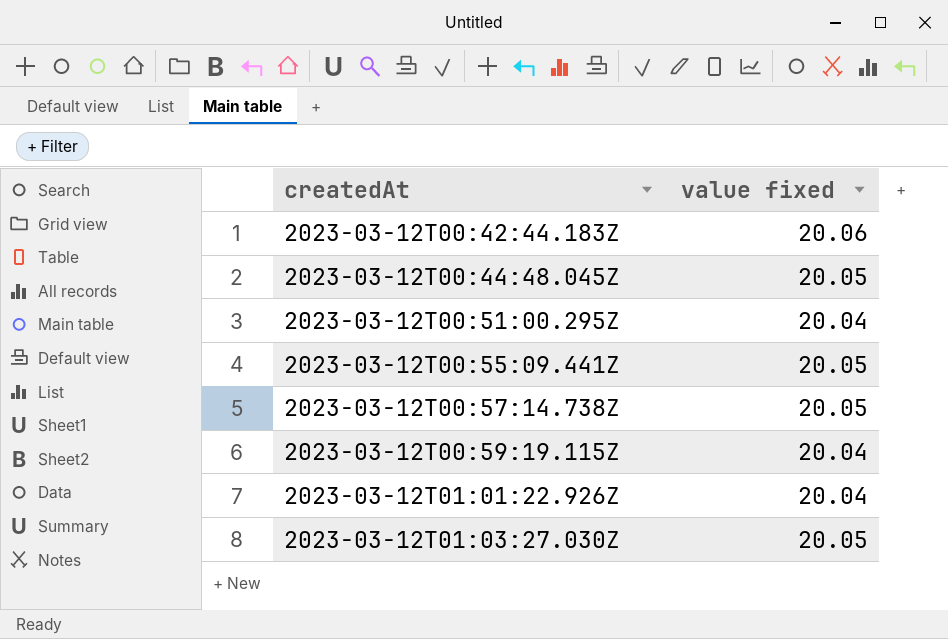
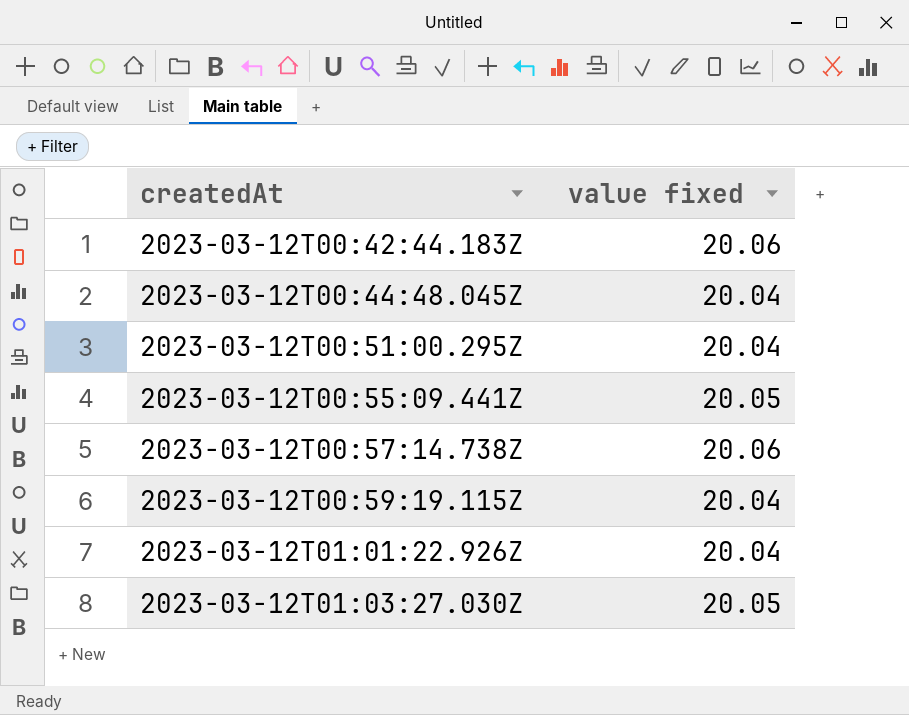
2023-03-12T00:44:48.045Z | value fixed: 20.05 -> 20.04
2023-03-12T00:57:14.738Z | value fixed: 20.05 -> 20.06

